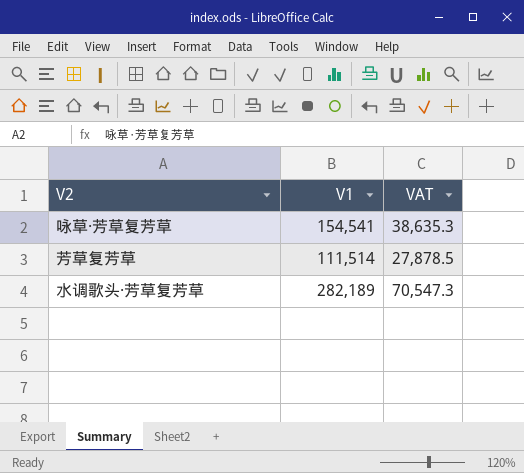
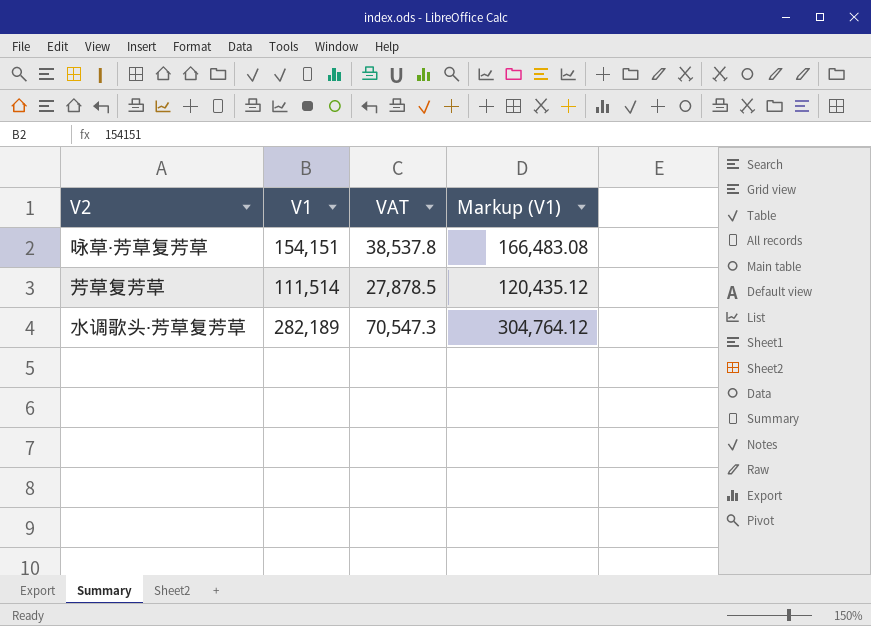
column Markup (V1) | formula: none -> [V1] * 1.08
咏草·芳草复芳草 | V1: 154,541 -> 154,151
咏草·芳草复芳草 | VAT: 38,635.3 -> 38,537.8

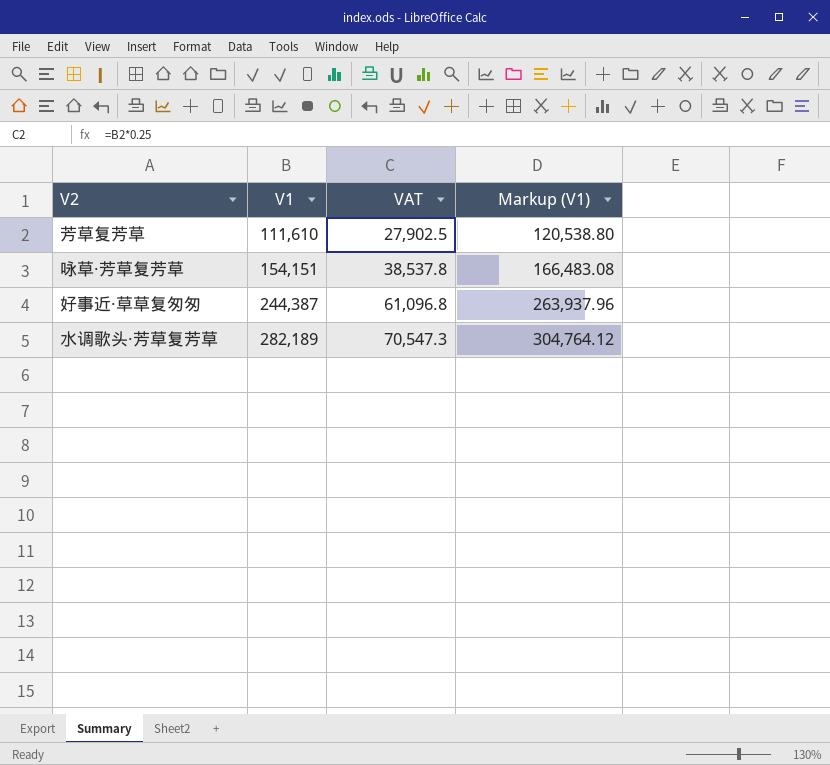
row order: none -> V1 ascending
芳草复芳草 | V1: 111,514 -> 111,610
芳草复芳草 | VAT: 27,878.5 -> 27,902.5
芳草复芳草 | Markup (V1): 120,435.12 -> 120,538.80
row 好事近·草草复匆匆: none -> 244,387 | 61,096.8 | 263,937.96

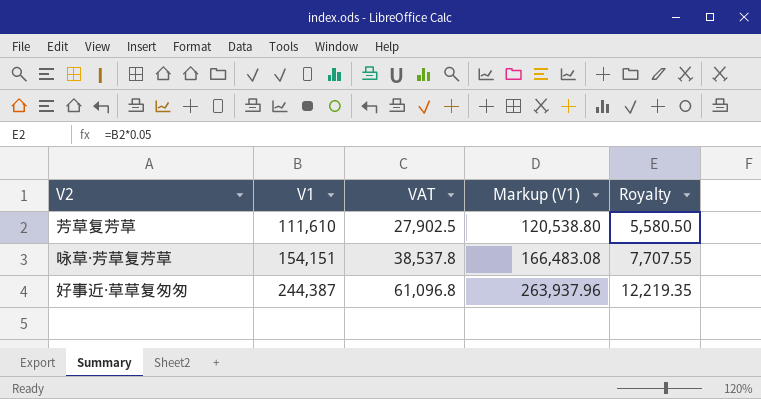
column Royalty | formula: none -> [V1] * 0.05
row 水调歌头·芳草复芳草: 282,189 | 70,547.3 | 304,764.12 -> none

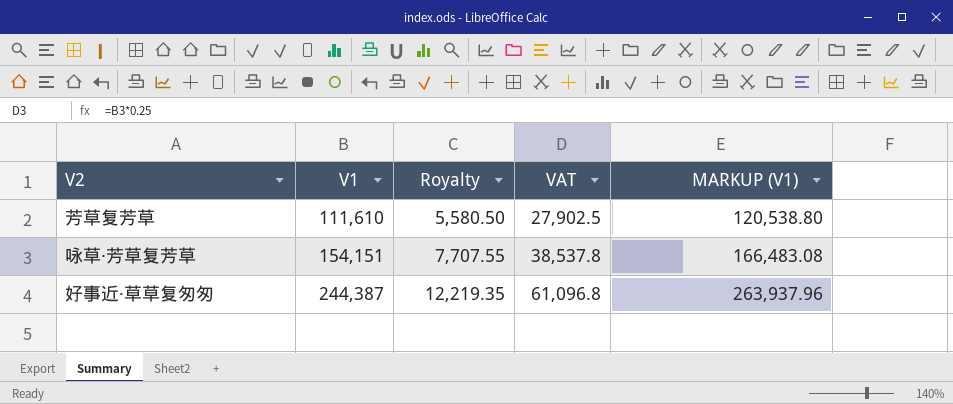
column Royalty | position: 5 -> 3
column name: Markup (V1) -> MARKUP (V1)

